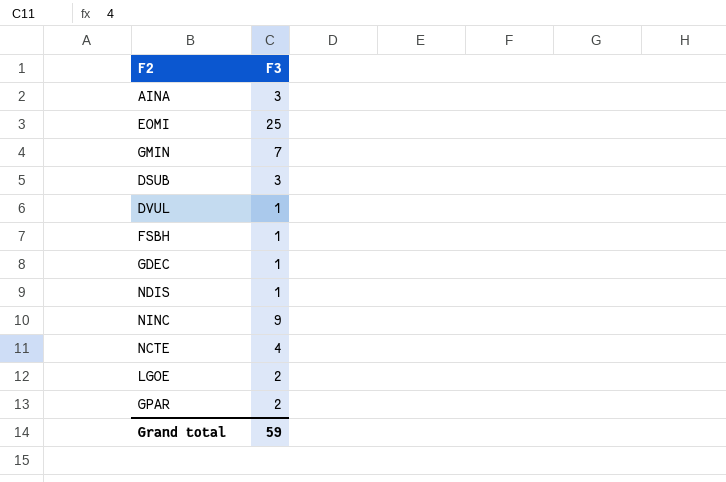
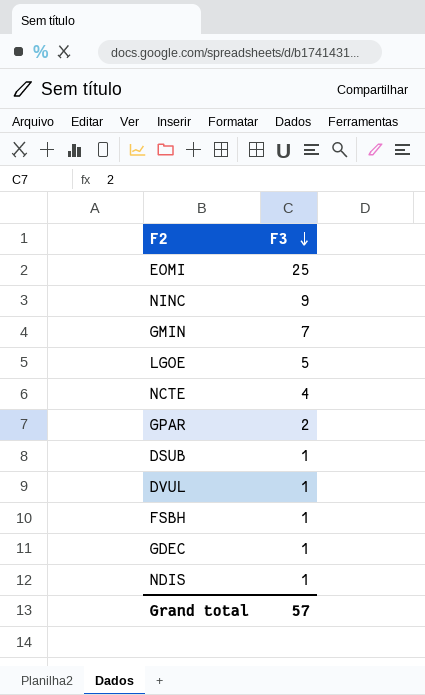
row order: none -> F3 descending
row AINA: 3 -> none
LGOE | F3: 2 -> 5
DSUB | F3: 3 -> 1
Grand total | F3: 59 -> 57

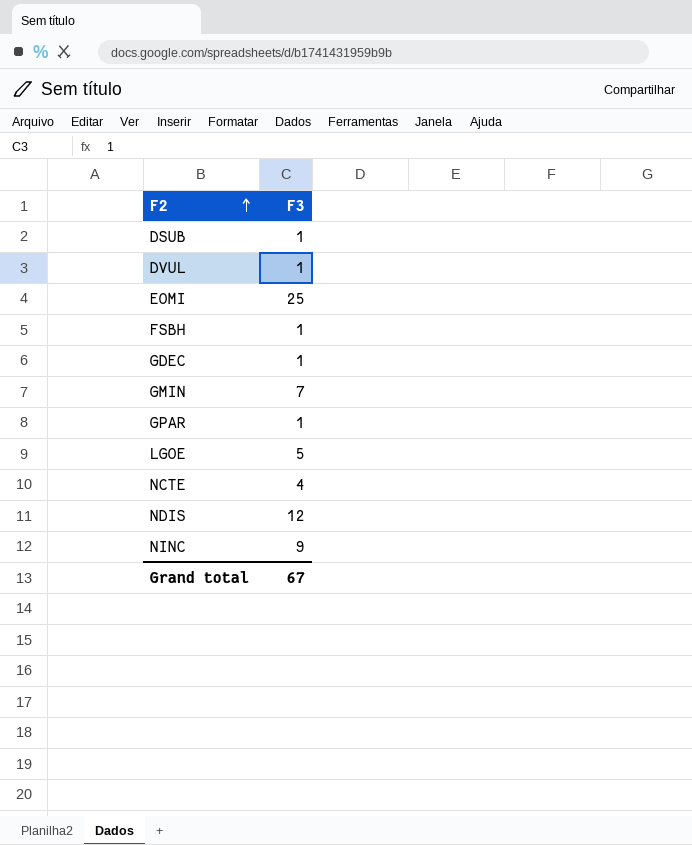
row order: F3 descending -> F2 ascending
GPAR | F3: 2 -> 1
NDIS | F3: 1 -> 12
Grand total | F3: 57 -> 67

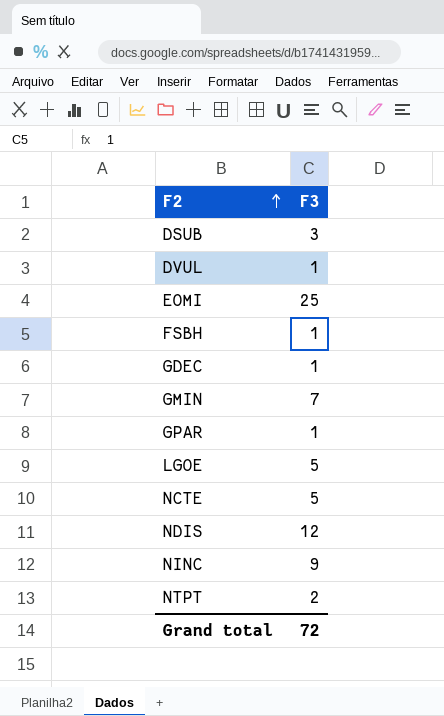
DSUB | F3: 1 -> 3
NCTE | F3: 4 -> 5
row NTPT: none -> 2
Grand total | F3: 67 -> 72

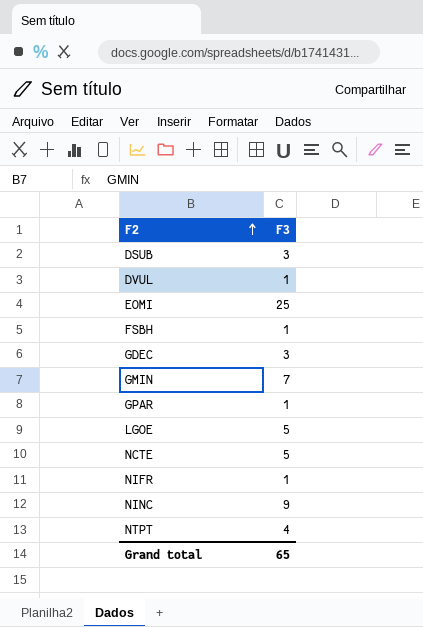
row NDIS: 12 -> none
GDEC | F3: 1 -> 3
row NIFR: none -> 1
NTPT | F3: 2 -> 4
Grand total | F3: 72 -> 65

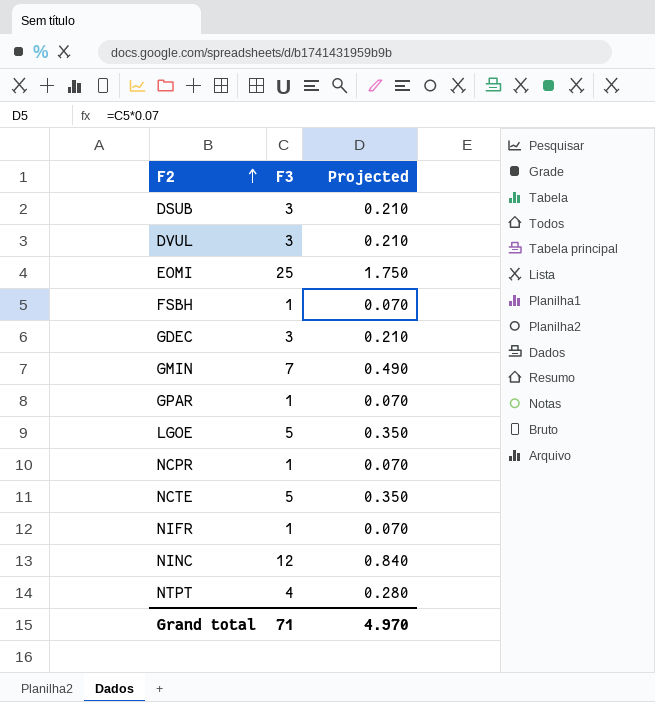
column Projected | formula: none -> [F3] * 0.07
DVUL | F3: 1 -> 3
row NCPR: none -> 1 | 0.070
NINC | F3: 9 -> 12
Grand total | F3: 65 -> 71

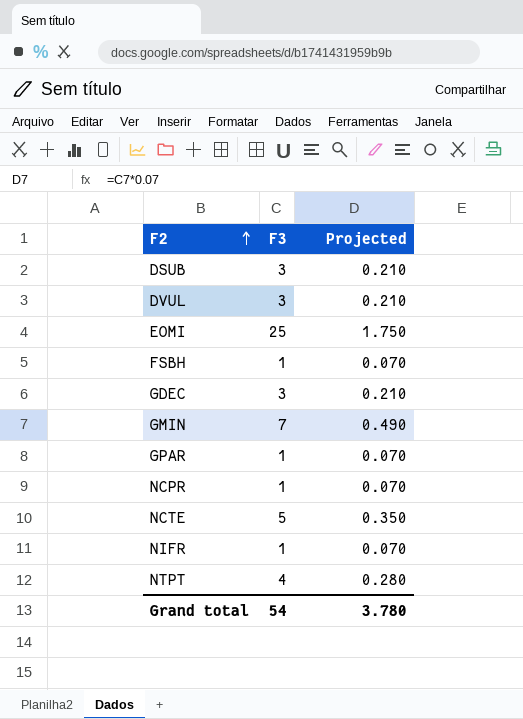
row LGOE: 5 | 0.350 -> none
row NINC: 12 | 0.840 -> none
Grand total | F3: 71 -> 54
Grand total | Projected: 4.970 -> 3.780

